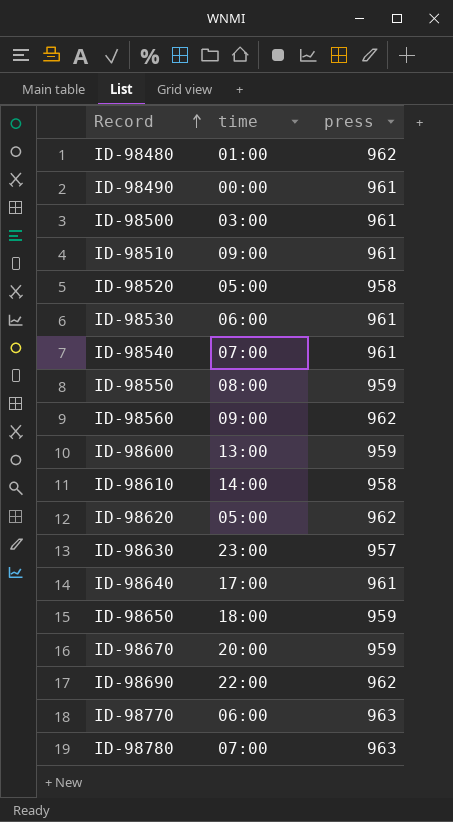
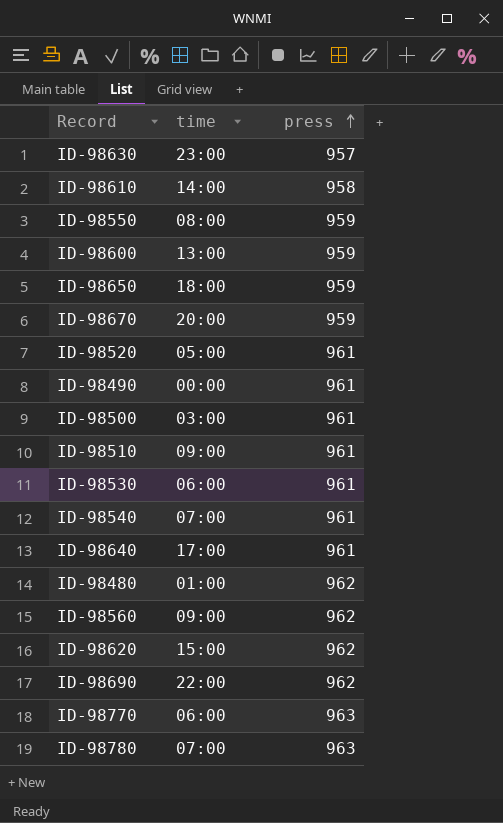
row order: Record ascending -> press ascending
ID-98520 | press: 958 -> 961
ID-98620 | time: 05:00 -> 15:00

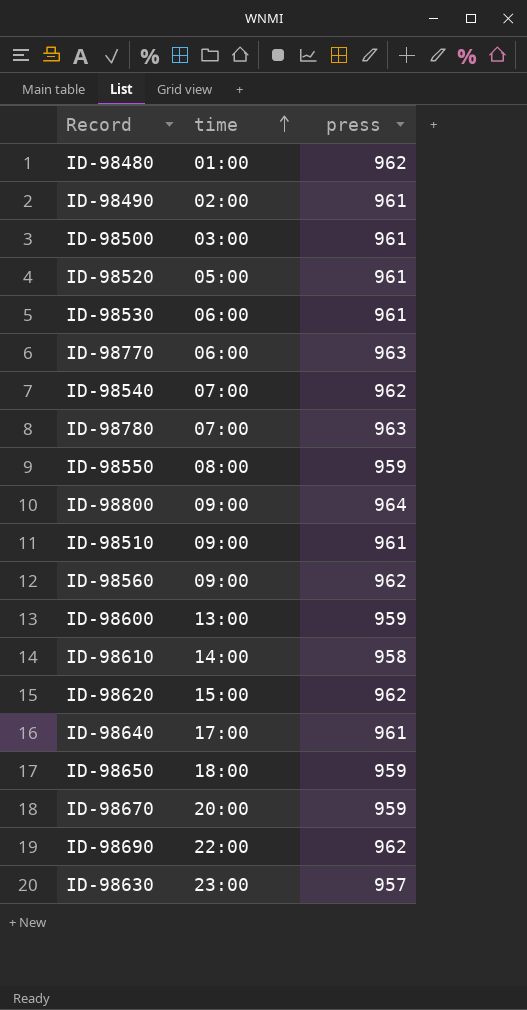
row order: press ascending -> time ascending
ID-98490 | time: 00:00 -> 02:00
ID-98540 | press: 961 -> 962
row ID-98800: none -> 09:00 | 964

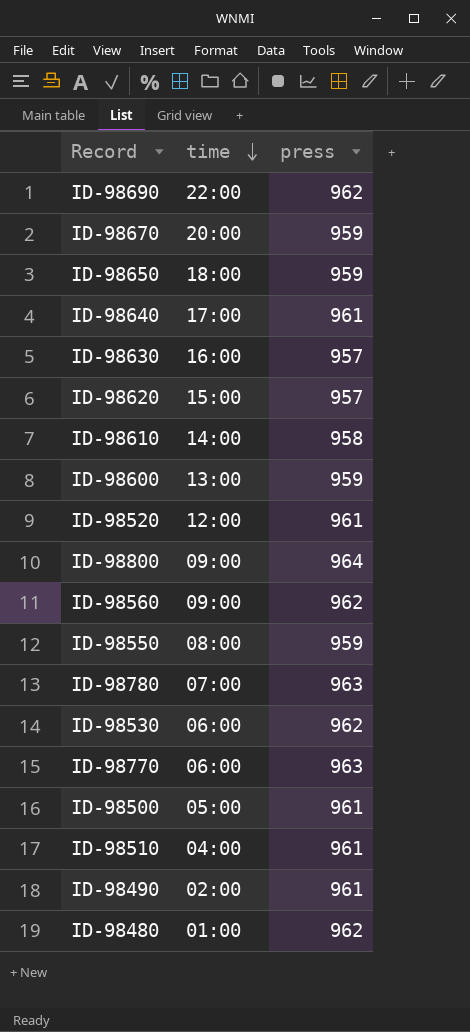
row order: time ascending -> time descending
row ID-98540: 07:00 | 962 -> none
ID-98630 | time: 23:00 -> 16:00
ID-98620 | press: 962 -> 957
ID-98520 | time: 05:00 -> 12:00
ID-98530 | press: 961 -> 962
ID-98500 | time: 03:00 -> 05:00
ID-98510 | time: 09:00 -> 04:00

